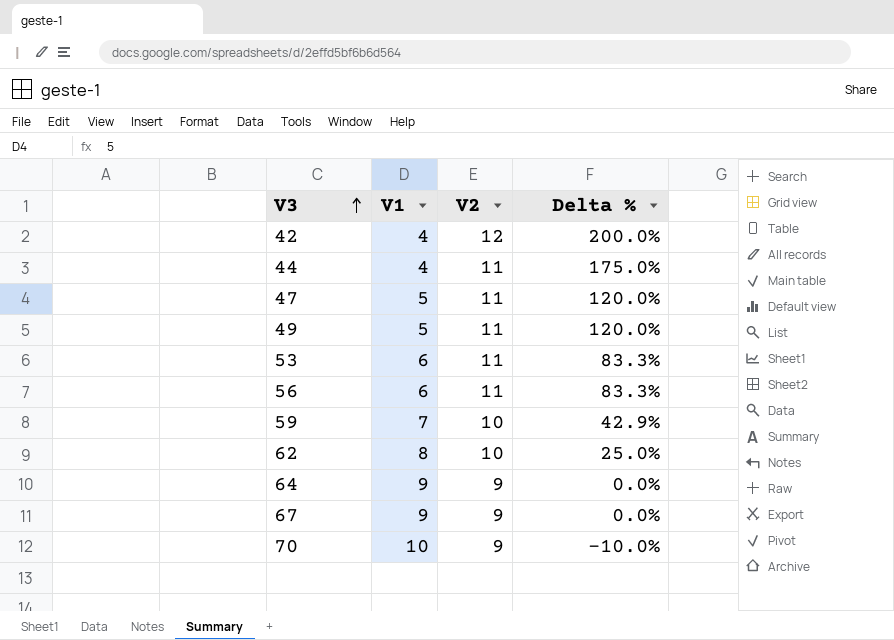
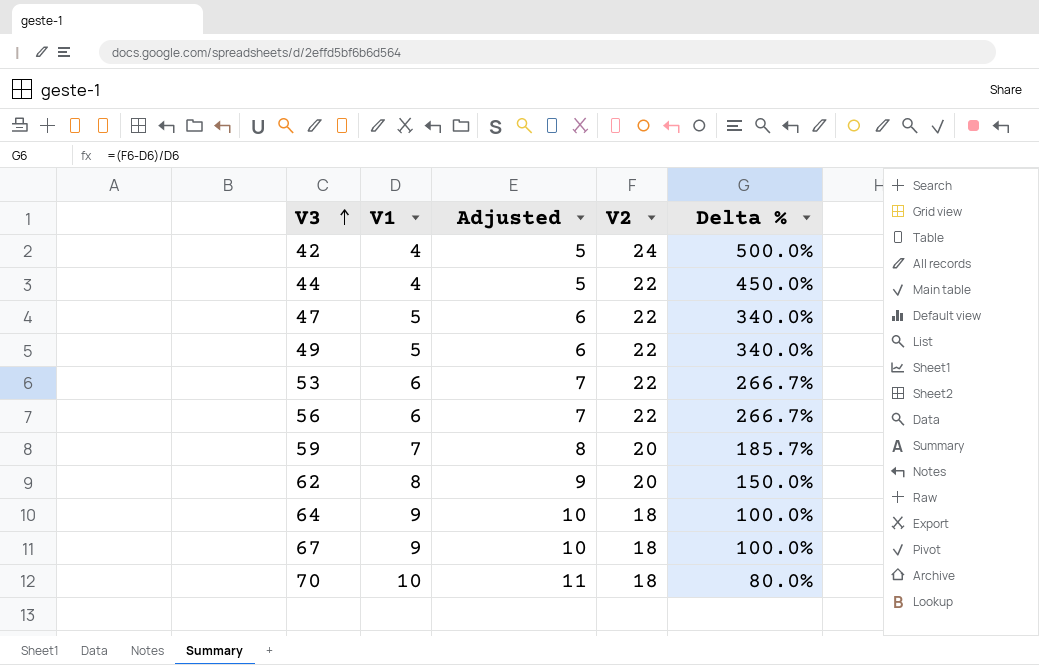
column Adjusted | formula: none -> [V1] + 1
42 | V2: 12 -> 24
42 | Delta %: 200.0% -> 500.0%
44 | V2: 11 -> 22
44 | Delta %: 175.0% -> 450.0%
47 | V2: 11 -> 22
47 | Delta %: 120.0% -> 340.0%
49 | V2: 11 -> 22
49 | Delta %: 120.0% -> 340.0%
53 | V2: 11 -> 22
53 | Delta %: 83.3% -> 266.7%
56 | V2: 11 -> 22
56 | Delta %: 83.3% -> 266.7%
59 | V2: 10 -> 20
59 | Delta %: 42.9% -> 185.7%
62 | V2: 10 -> 20
62 | Delta %: 25.0% -> 150.0%
64 | V2: 9 -> 18
64 | Delta %: 0.0% -> 100.0%
67 | V2: 9 -> 18
67 | Delta %: 0.0% -> 100.0%
70 | V2: 9 -> 18
70 | Delta %: -10.0% -> 80.0%

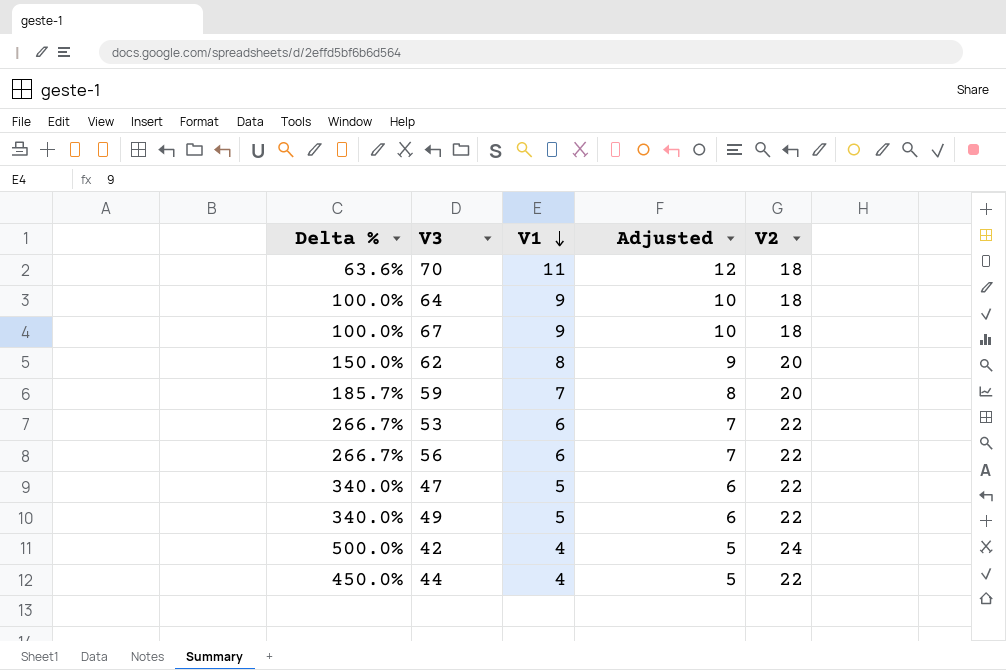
row order: V3 ascending -> V1 descending
column Delta % | position: 5 -> 1
70 | Delta %: 80.0% -> 63.6%
70 | V1: 10 -> 11
70 | Adjusted: 11 -> 12

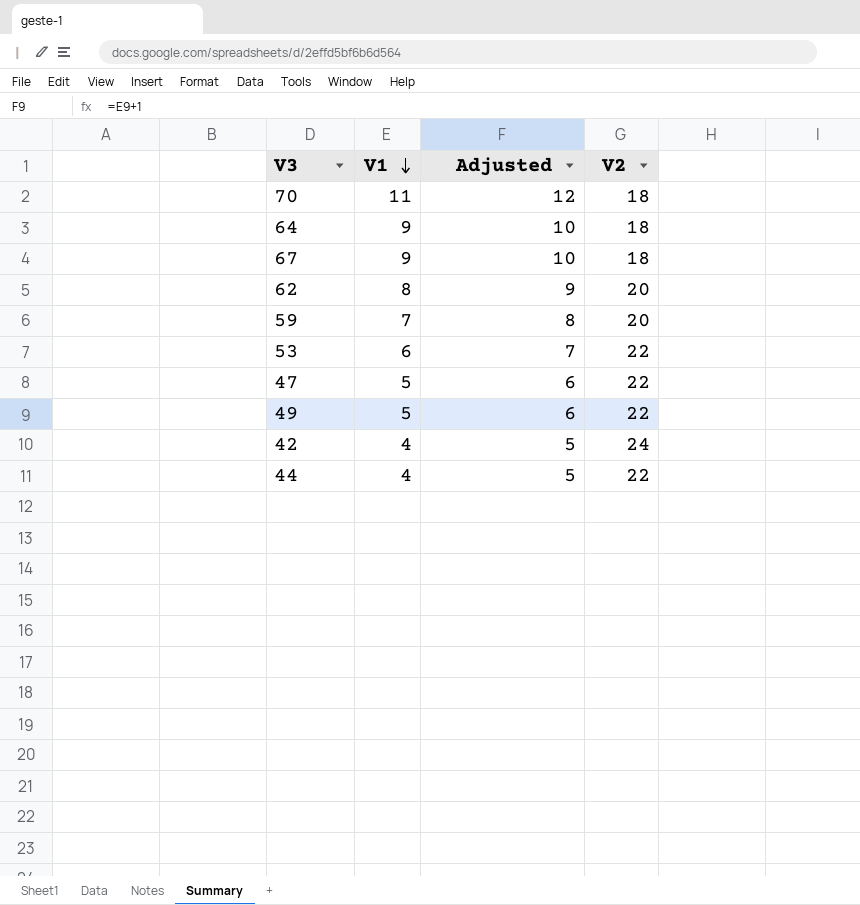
column Delta % | formula: ([V2] - [V1]) / [V1] -> none
row 56: 266.7% | 6 | 7 | 22 -> none

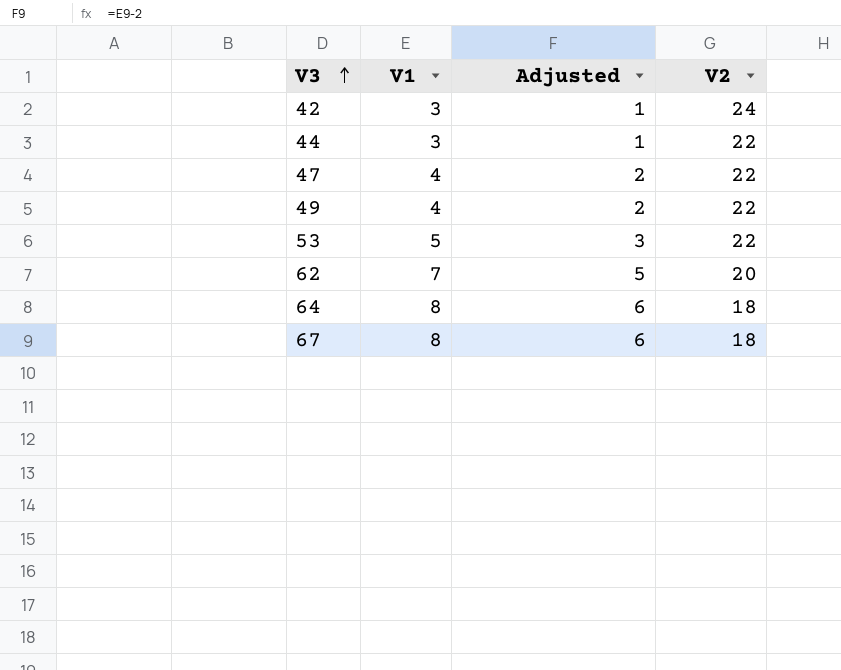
row order: V1 descending -> V3 ascending
column Adjusted | formula: [V1] + 1 -> [V1] - 2
row 70: 11 | 12 | 18 -> none
row 59: 7 | 8 | 20 -> none
42 | V1: 4 -> 3
44 | V1: 4 -> 3
47 | V1: 5 -> 4
49 | V1: 5 -> 4
53 | V1: 6 -> 5
62 | V1: 8 -> 7
64 | V1: 9 -> 8
67 | V1: 9 -> 8

